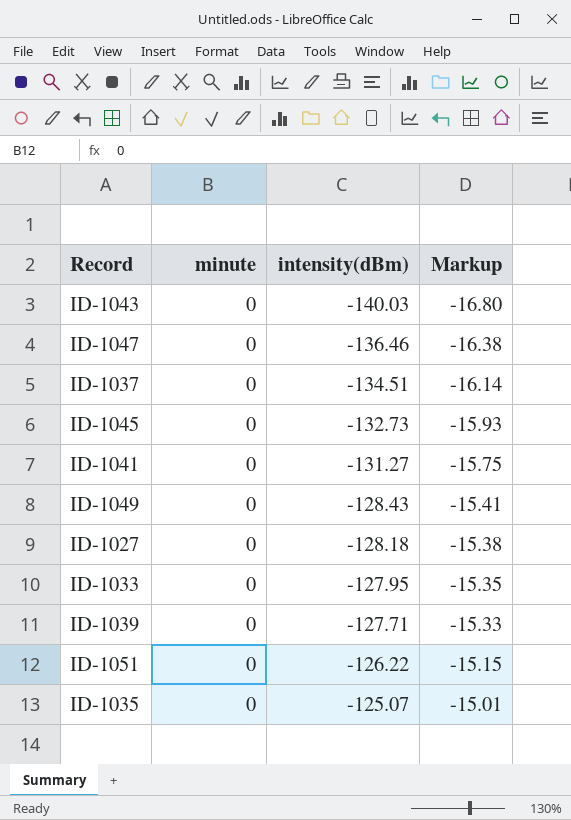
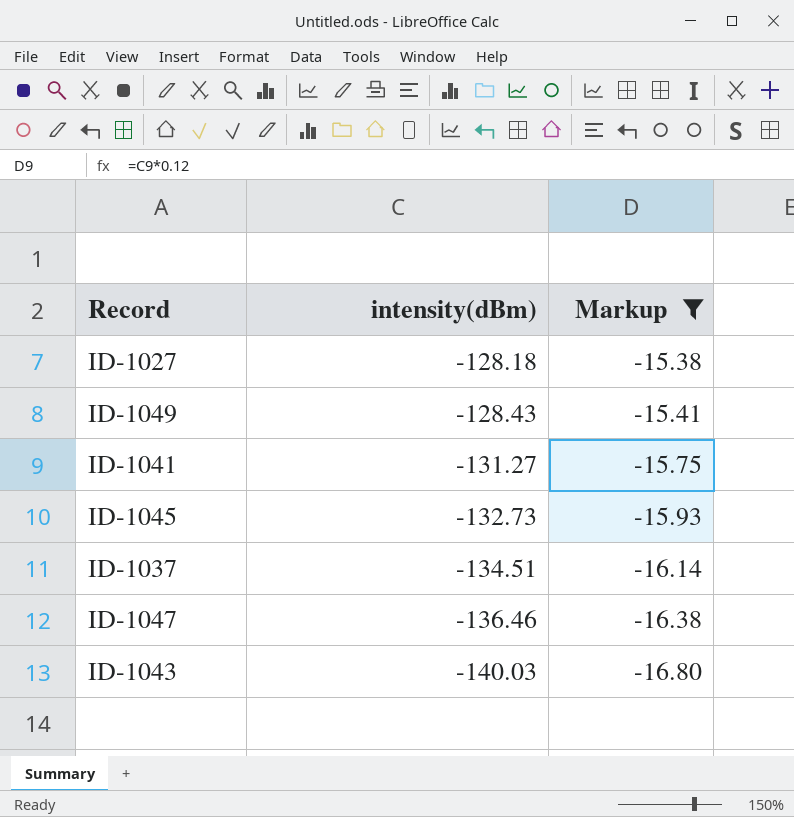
filter: none -> Markup <= -15.38
row order: intensity(dBm) ascending -> intensity(dBm) descending
column minute | position: 2 -> none

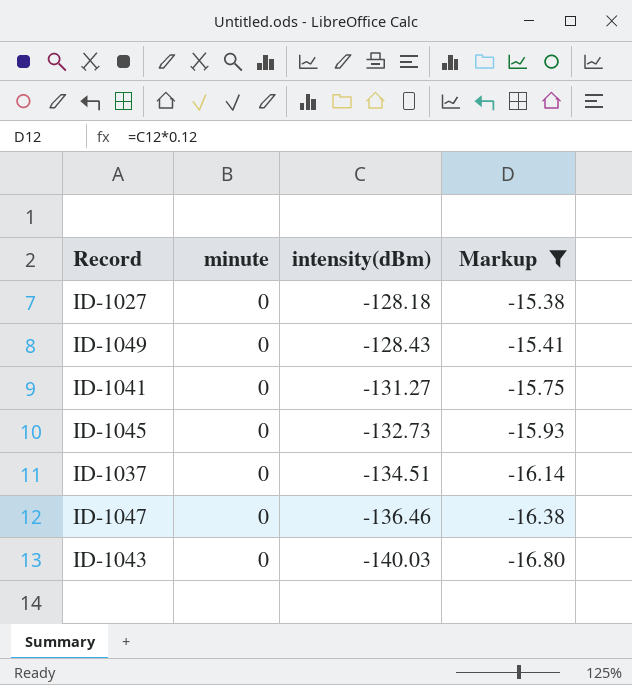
column minute | position: none -> 2

